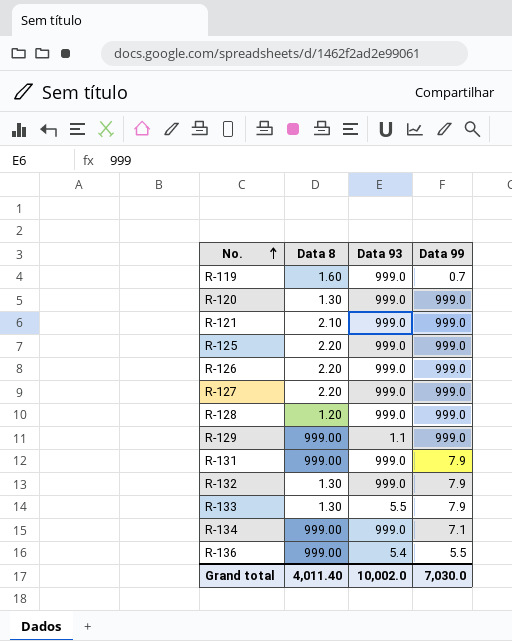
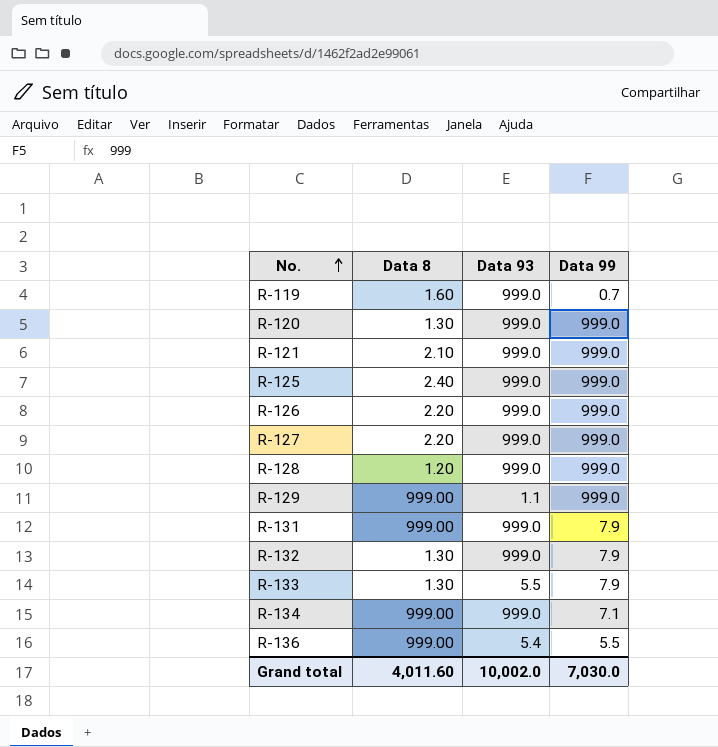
R-125 | Data 8: 2.20 -> 2.40
Grand total | Data 8: 4,011.40 -> 4,011.60

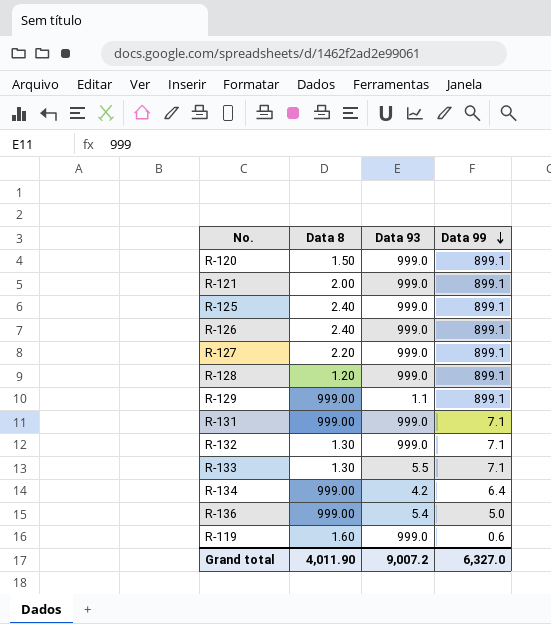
row order: No. ascending -> Data 99 descending
R-120 | Data 8: 1.30 -> 1.50
R-120 | Data 99: 999.0 -> 899.1
R-121 | Data 8: 2.10 -> 2.00
R-121 | Data 99: 999.0 -> 899.1
R-125 | Data 99: 999.0 -> 899.1
R-126 | Data 8: 2.20 -> 2.40
R-126 | Data 99: 999.0 -> 899.1
R-127 | Data 99: 999.0 -> 899.1
R-128 | Data 99: 999.0 -> 899.1
R-129 | Data 99: 999.0 -> 899.1
R-131 | Data 99: 7.9 -> 7.1
R-132 | Data 99: 7.9 -> 7.1
R-133 | Data 99: 7.9 -> 7.1
R-134 | Data 93: 999.0 -> 4.2
R-134 | Data 99: 7.1 -> 6.4
R-136 | Data 99: 5.5 -> 5.0
R-119 | Data 99: 0.7 -> 0.6
Grand total | Data 8: 4,011.60 -> 4,011.90
Grand total | Data 93: 10,002.0 -> 9,007.2
Grand total | Data 99: 7,030.0 -> 6,327.0

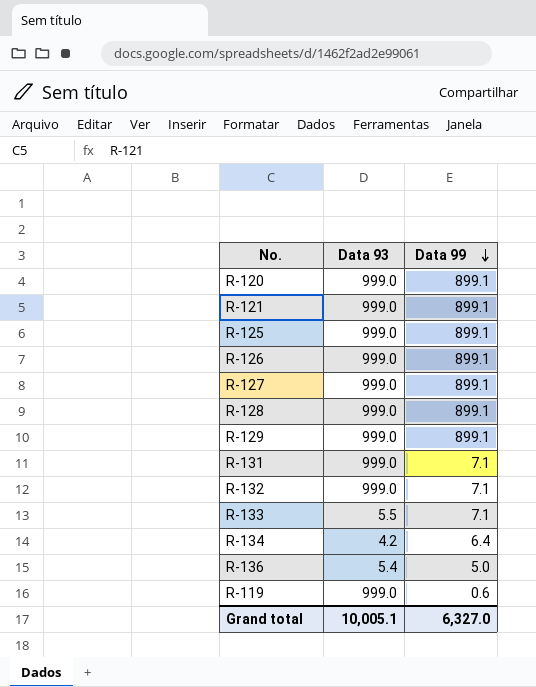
column Data 8 | position: 2 -> none
R-129 | Data 93: 1.1 -> 999.0
Grand total | Data 93: 9,007.2 -> 10,005.1

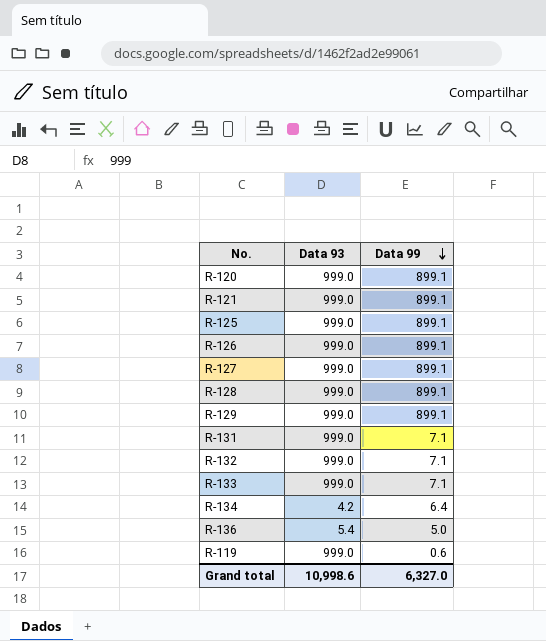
R-133 | Data 93: 5.5 -> 999.0
Grand total | Data 93: 10,005.1 -> 10,998.6

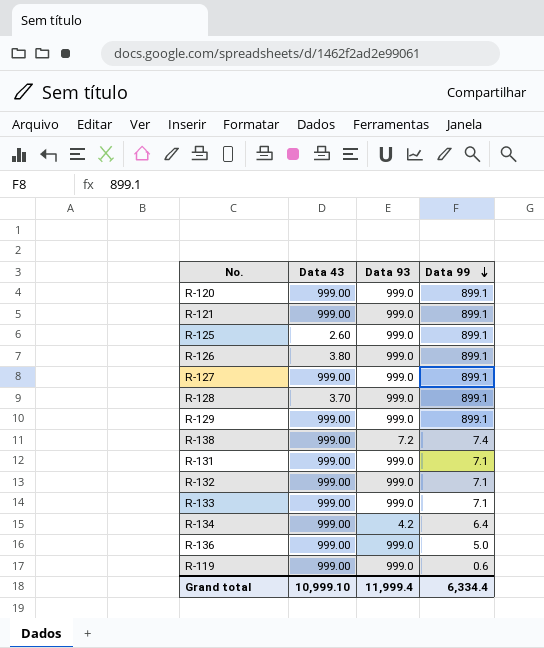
column Data 43 | position: none -> 2
row R-138: none -> 999.00 | 7.2 | 7.4
R-136 | Data 93: 5.4 -> 999.0
Grand total | Data 93: 10,998.6 -> 11,999.4
Grand total | Data 99: 6,327.0 -> 6,334.4

